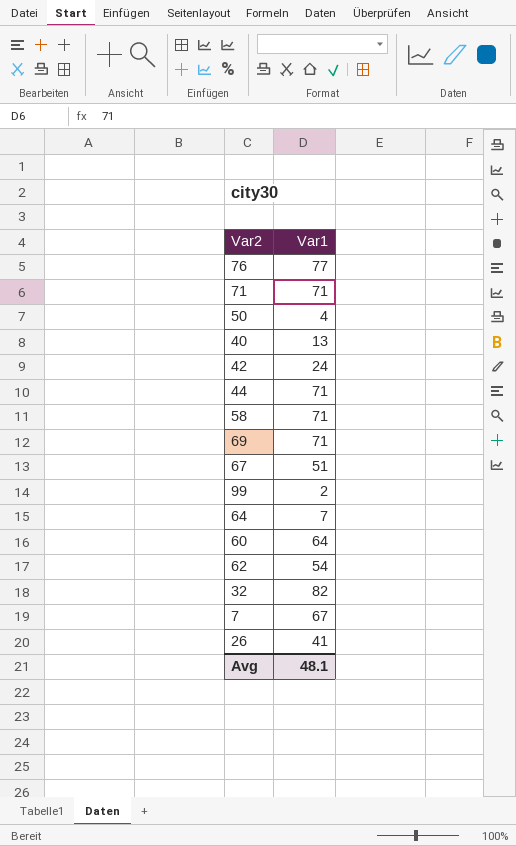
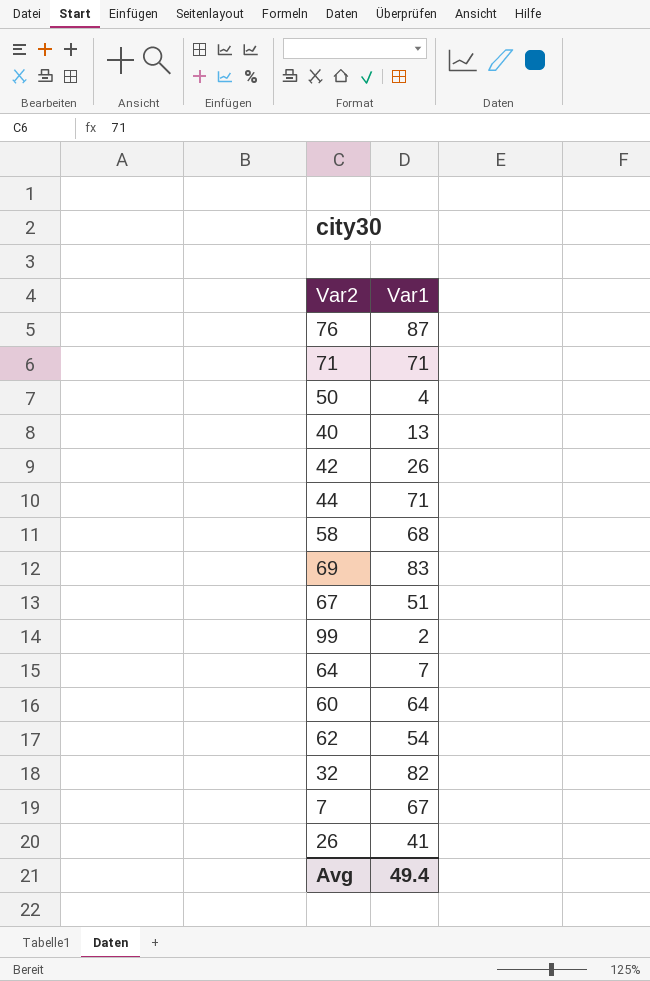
76 | Var1: 77 -> 87
42 | Var1: 24 -> 26
58 | Var1: 71 -> 68
69 | Var1: 71 -> 83
Avg | Var1: 48.1 -> 49.4

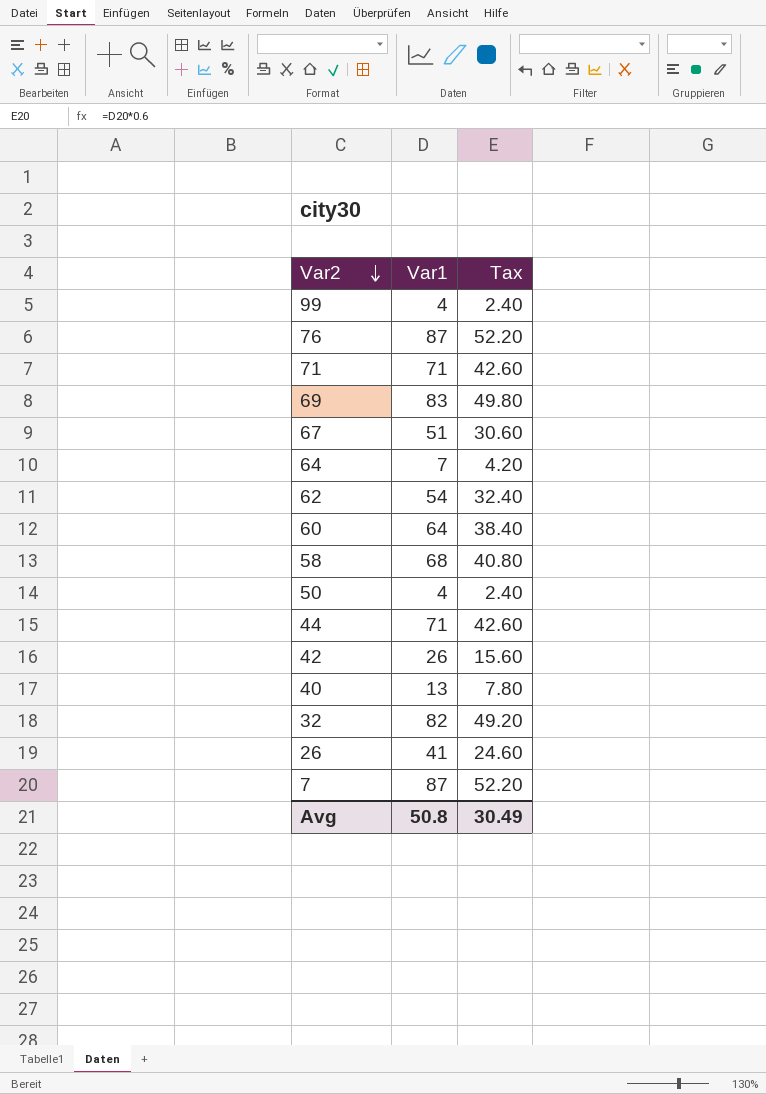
row order: none -> Var2 descending
column Tax | formula: none -> [Var1] * 0.6
99 | Var1: 2 -> 4
7 | Var1: 67 -> 87
Avg | Var1: 49.4 -> 50.8

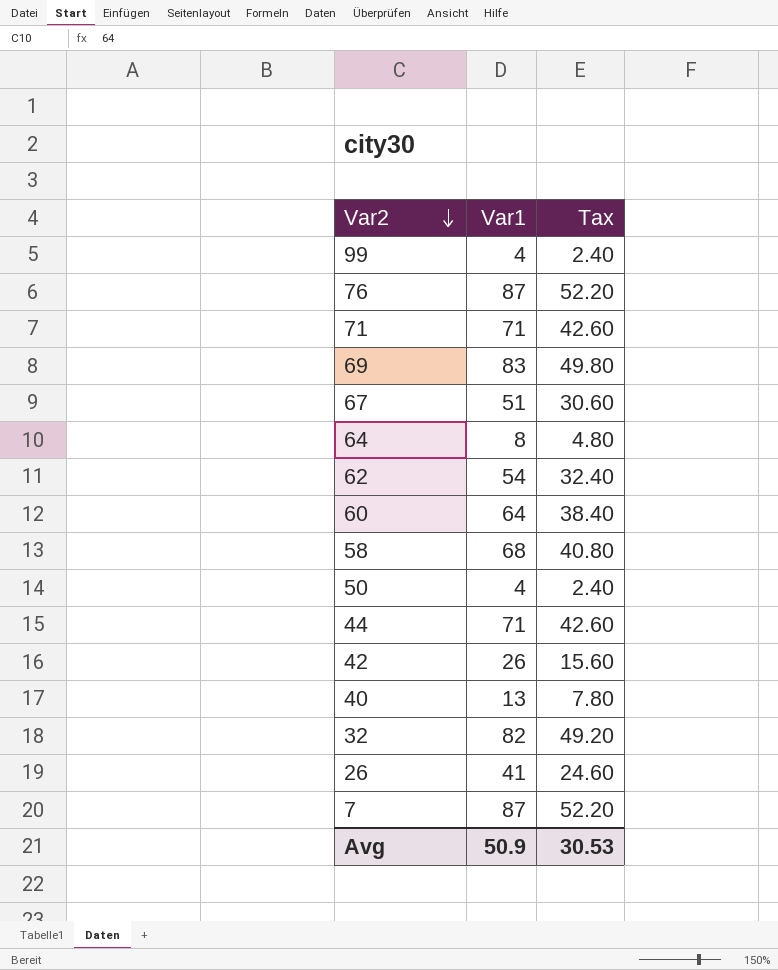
64 | Var1: 7 -> 8
64 | Tax: 4.20 -> 4.80
Avg | Var1: 50.8 -> 50.9
Avg | Tax: 30.49 -> 30.53

